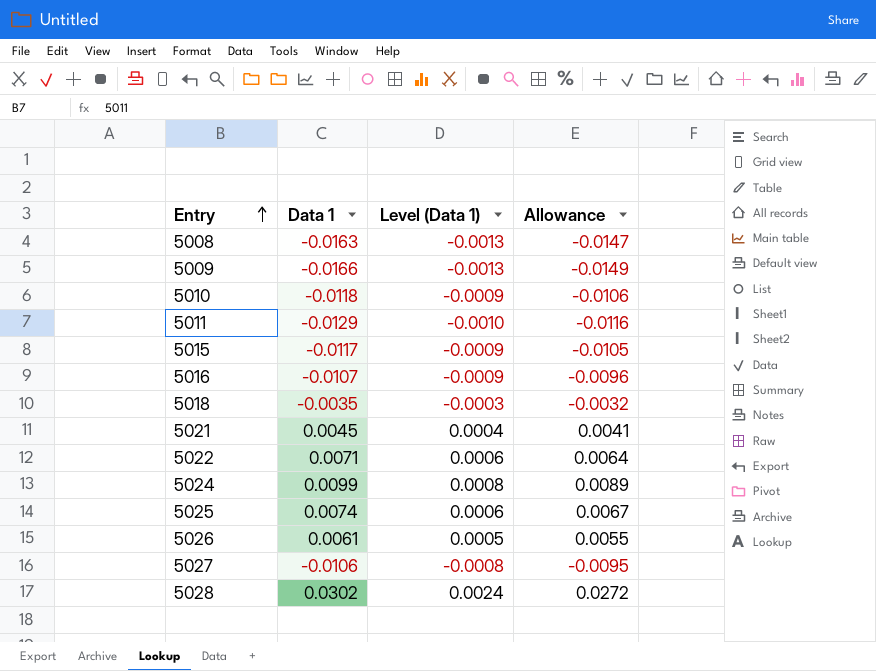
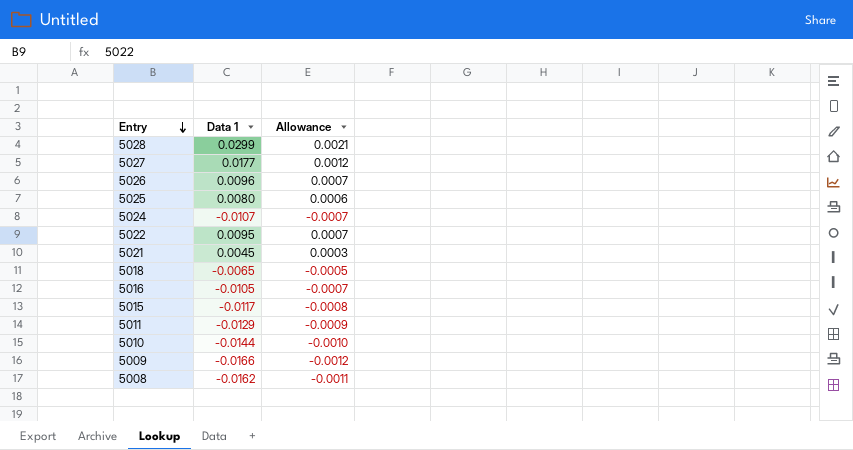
row order: Entry ascending -> Entry descending
column Level (Data 1) | formula: [Data 1] * 0.08 -> none
column Allowance | formula: [Data 1] * 0.9 -> [Data 1] * 0.07
5028 | Data 1: 0.0302 -> 0.0299
5027 | Data 1: -0.0106 -> 0.0177
5026 | Data 1: 0.0061 -> 0.0096
5025 | Data 1: 0.0074 -> 0.0080
5024 | Data 1: 0.0099 -> -0.0107
5022 | Data 1: 0.0071 -> 0.0095
5018 | Data 1: -0.0035 -> -0.0065
5016 | Data 1: -0.0107 -> -0.0105
5010 | Data 1: -0.0118 -> -0.0144
5008 | Data 1: -0.0163 -> -0.0162

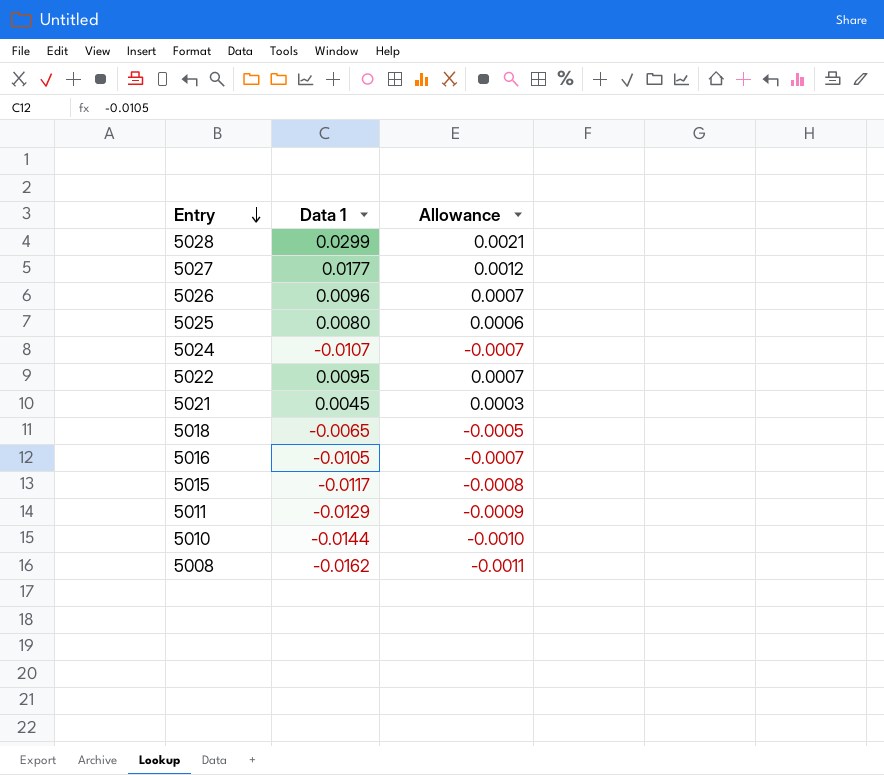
row 5009: -0.0166 | -0.0012 -> none

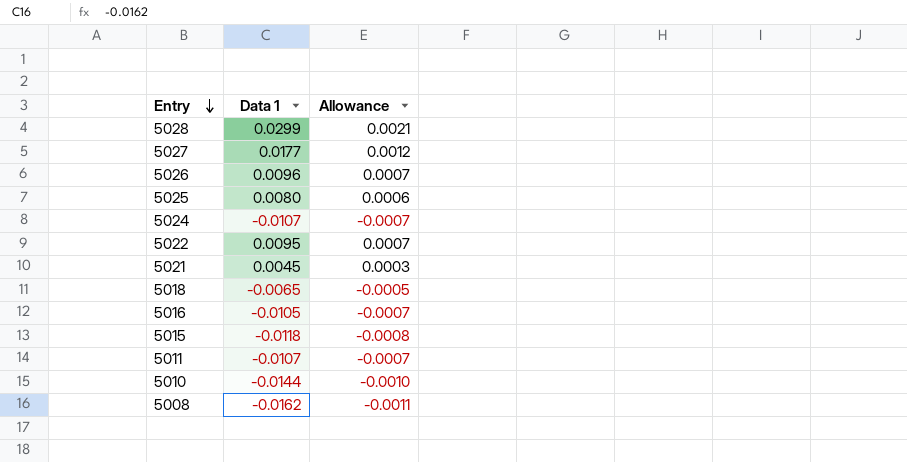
5015 | Data 1: -0.0117 -> -0.0118
5011 | Data 1: -0.0129 -> -0.0107
5011 | Allowance: -0.0009 -> -0.0007

